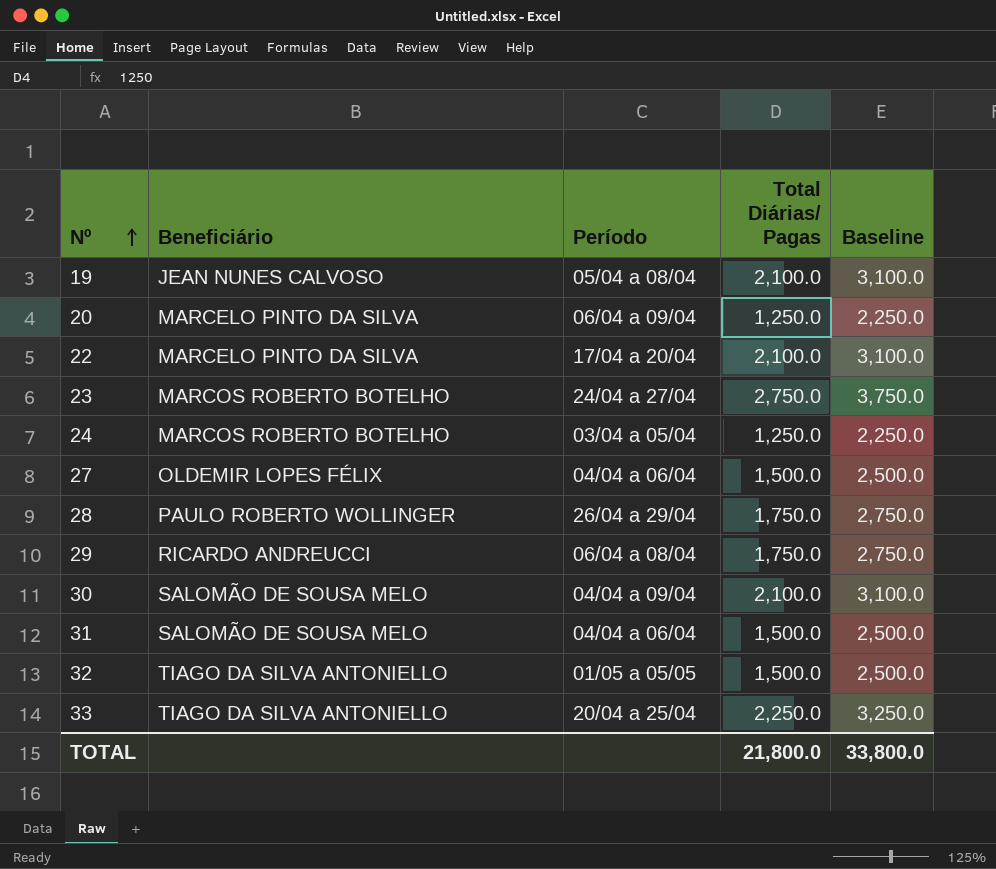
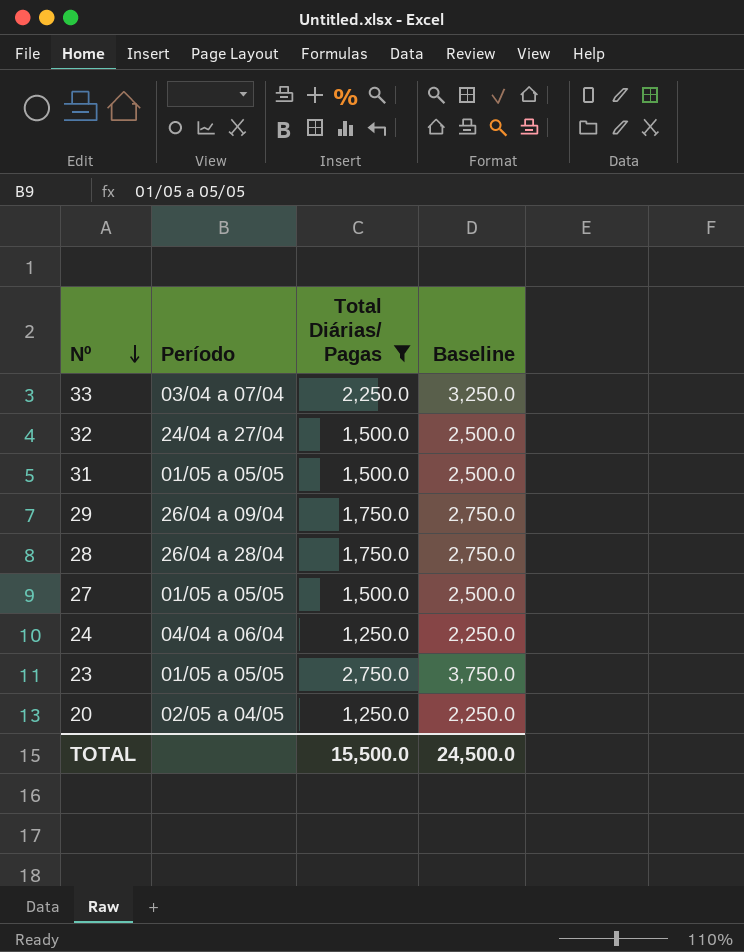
filter: none -> Total Diárias/ Pagas != 2,100.0
row order: Nº ascending -> Nº descending
column Beneficiário | position: 2 -> none
33 | Período: 20/04 a 25/04 -> 03/04 a 07/04
32 | Período: 01/05 a 05/05 -> 24/04 a 27/04
31 | Período: 04/04 a 06/04 -> 01/05 a 05/05
29 | Período: 06/04 a 08/04 -> 26/04 a 09/04
28 | Período: 26/04 a 29/04 -> 26/04 a 28/04
27 | Período: 04/04 a 06/04 -> 01/05 a 05/05
24 | Período: 03/04 a 05/04 -> 04/04 a 06/04
23 | Período: 24/04 a 27/04 -> 01/05 a 05/05
20 | Período: 06/04 a 09/04 -> 02/05 a 04/05
TOTAL | Total Diárias/ Pagas: 21,800.0 -> 15,500.0
TOTAL | Baseline: 33,800.0 -> 24,500.0

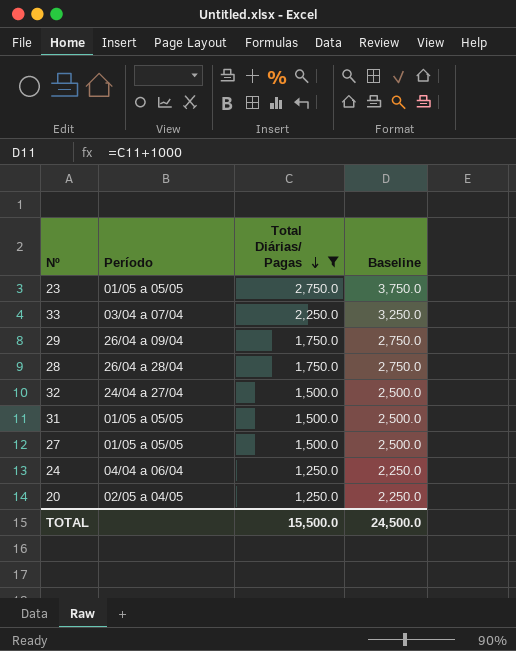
row order: Nº descending -> Total Diárias/ Pagas descending

